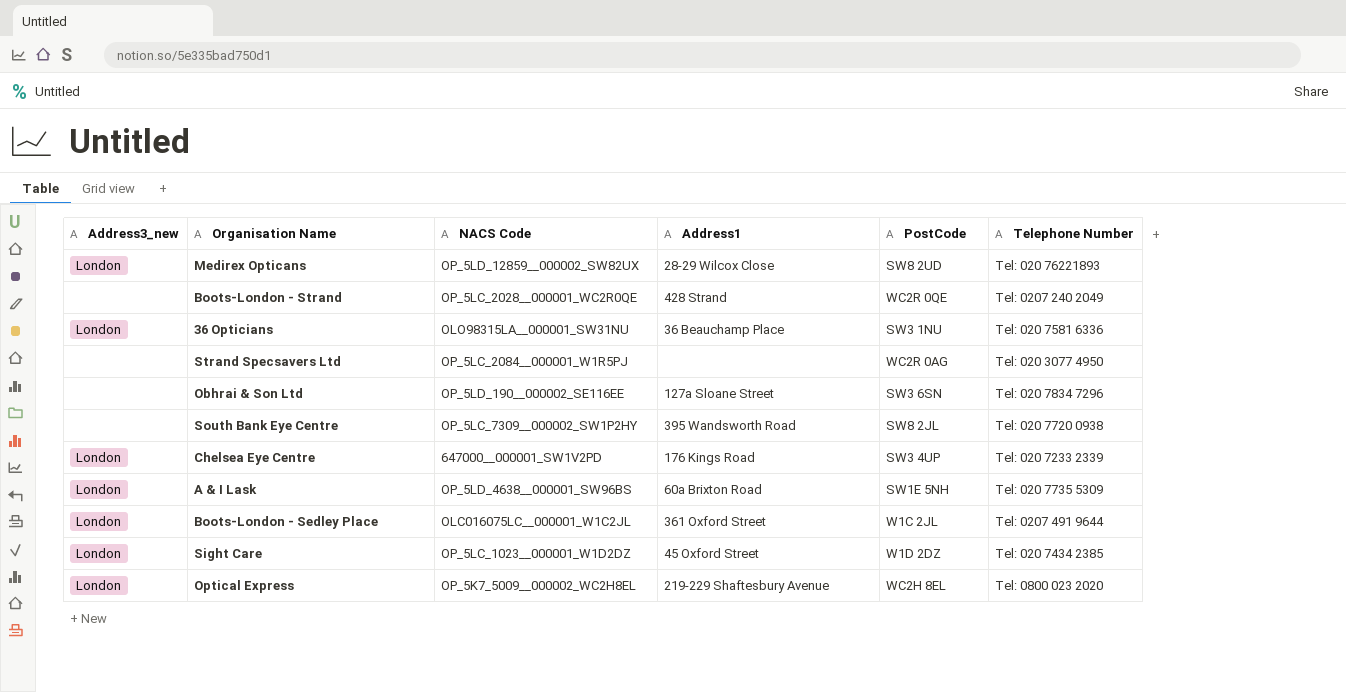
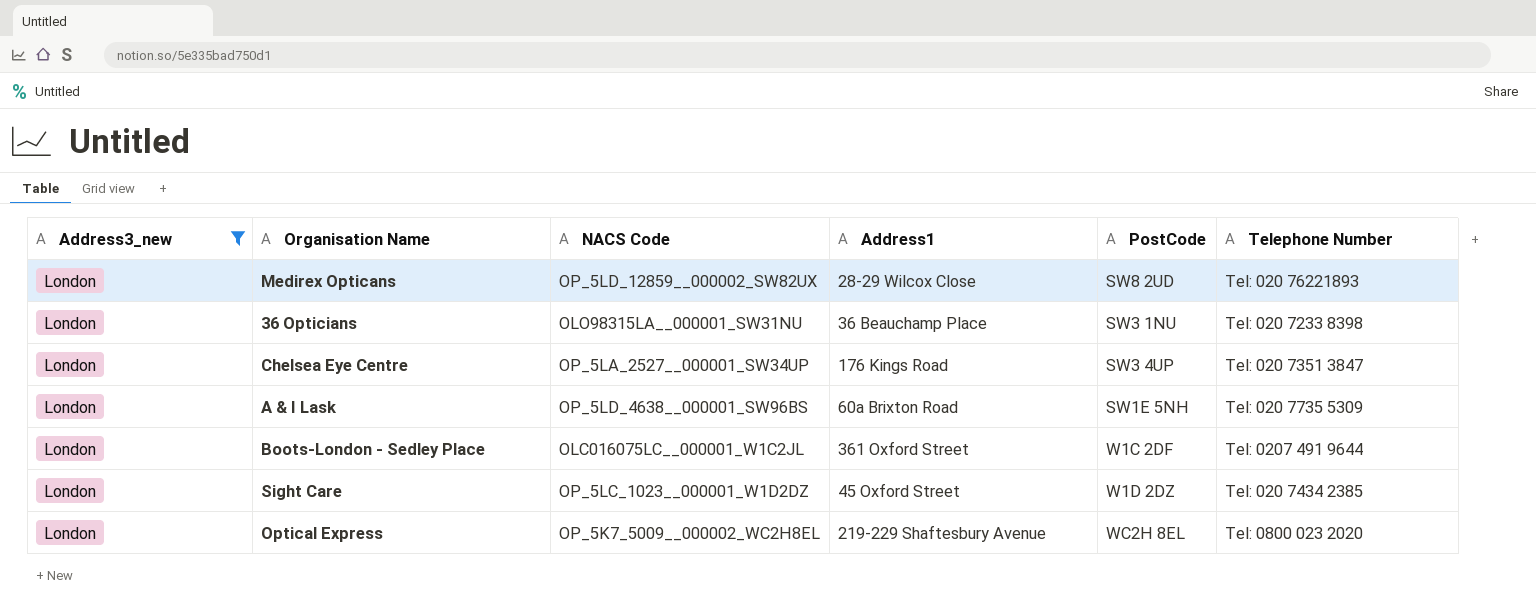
filter: none -> Address3_new = London
36 Opticians | Telephone Number: Tel: 020 7581 6336 -> Tel: 020 7233 8398
Chelsea Eye Centre | NACS Code: 647000__000001_SW1V2PD -> OP_5LA_2527__000001_SW34UP
Chelsea Eye Centre | Telephone Number: Tel: 020 7233 2339 -> Tel: 020 7351 3847
Boots-London - Sedley Place | PostCode: W1C 2JL -> W1C 2DF

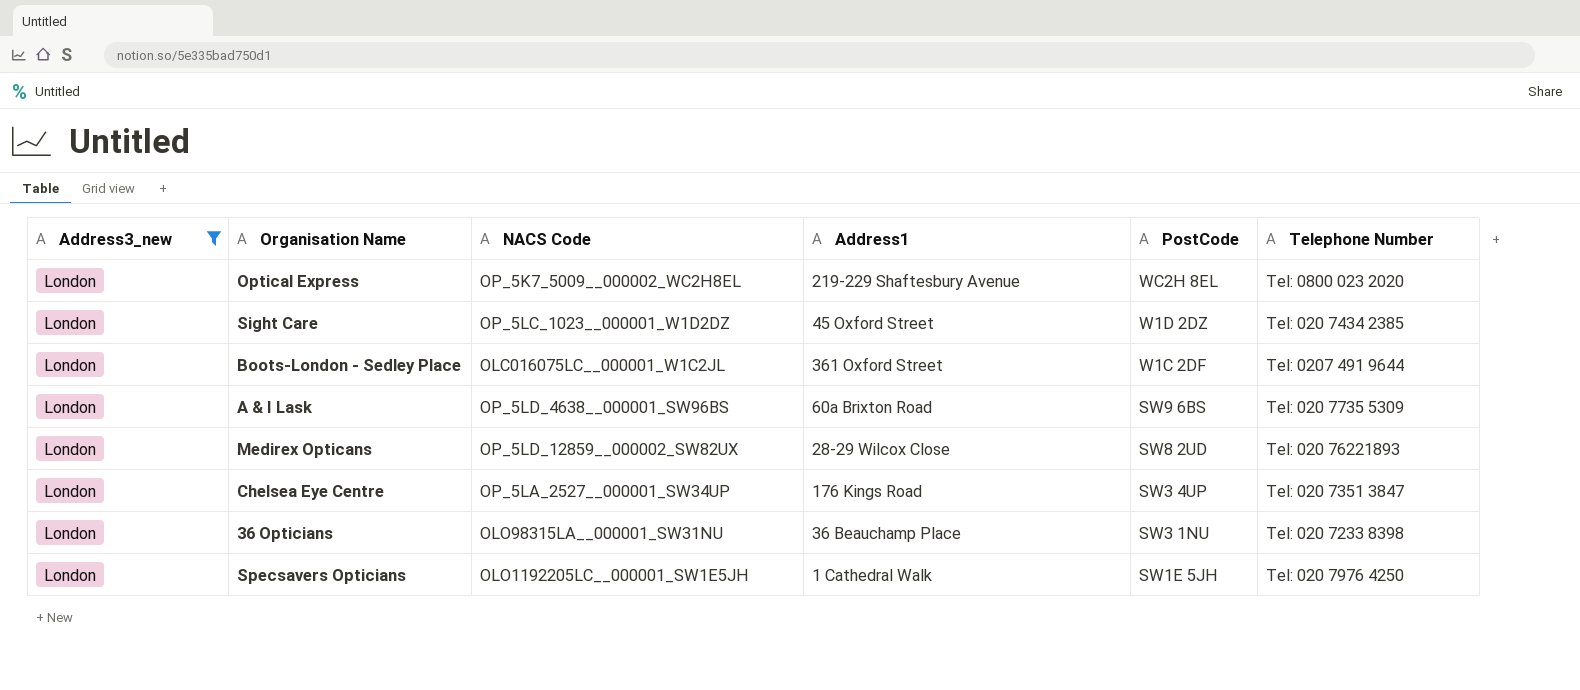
row order: none -> PostCode descending
A & I Lask | PostCode: SW1E 5NH -> SW9 6BS
row Specsavers Opticians: none -> London | OLO1192205LC__000001_SW1E5JH | 1 Cathedral Walk | SW1E 5JH | Tel: 020 7976 4250

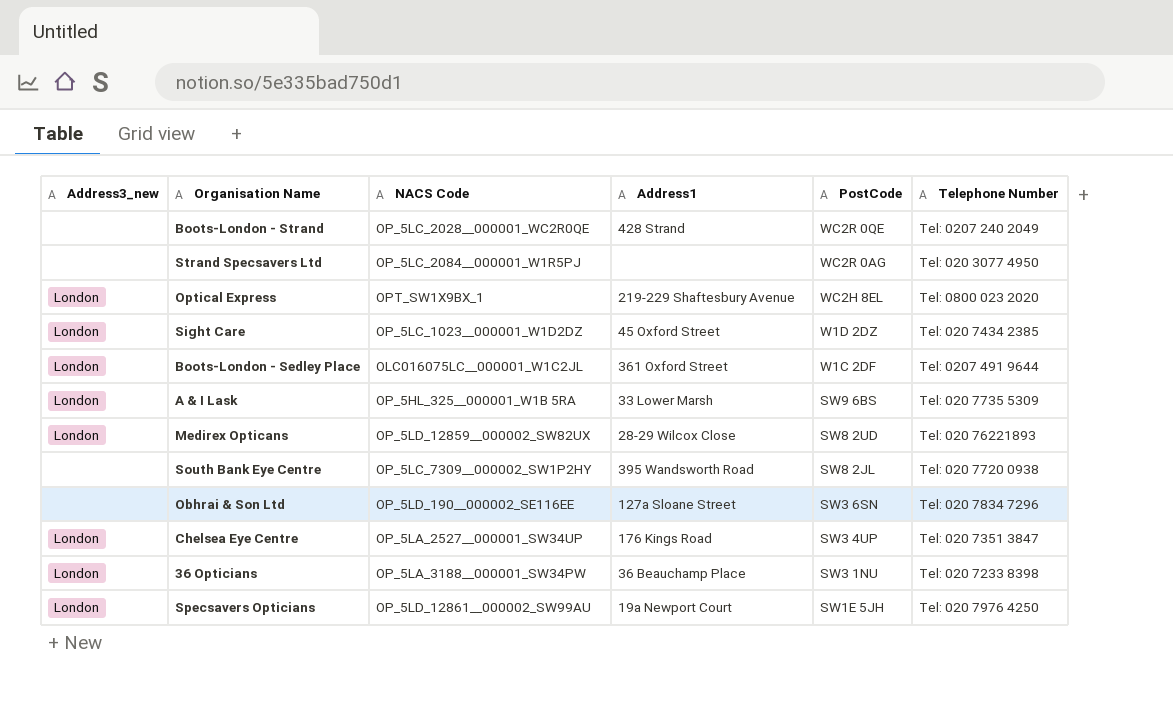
filter: Address3_new = London -> none
Optical Express | NACS Code: OP_5K7_5009__000002_WC2H8EL -> OPT_SW1X9BX_1
A & I Lask | NACS Code: OP_5LD_4638__000001_SW96BS -> OP_5HL_325__000001_W1B 5RA
A & I Lask | Address1: 60a Brixton Road -> 33 Lower Marsh
36 Opticians | NACS Code: OLO98315LA__000001_SW31NU -> OP_5LA_3188__000001_SW34PW
Specsavers Opticians | NACS Code: OLO1192205LC__000001_SW1E5JH -> OP_5LD_12861__000002_SW99AU
Specsavers Opticians | Address1: 1 Cathedral Walk -> 19a Newport Court

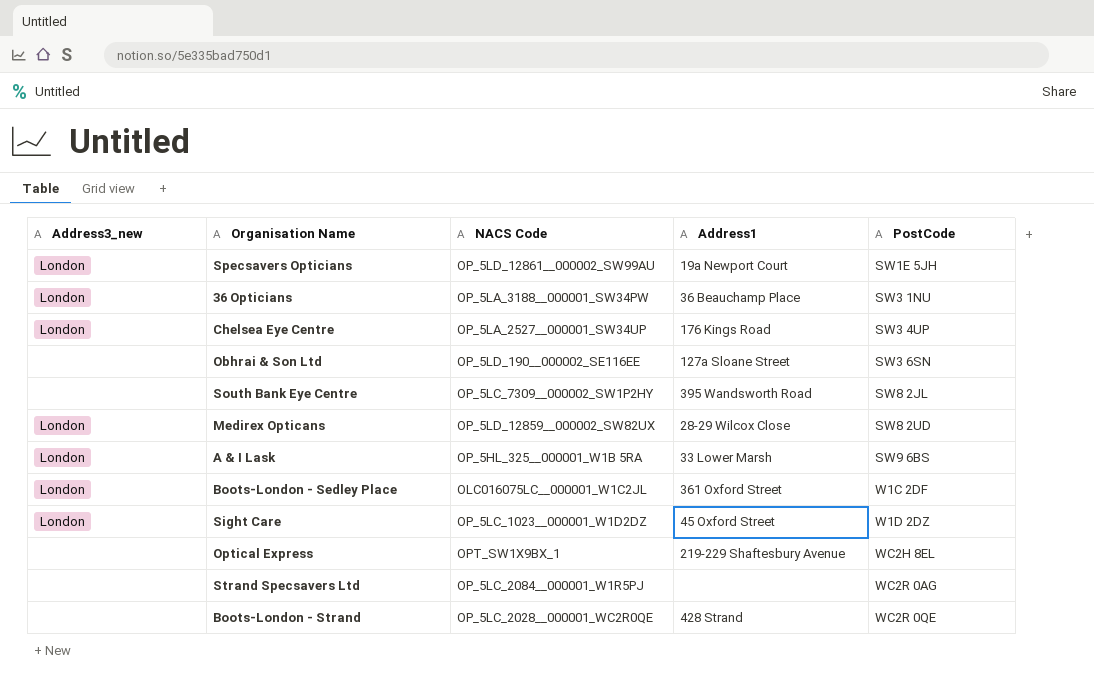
row order: PostCode descending -> PostCode ascending
column Telephone Number | position: 6 -> none
Optical Express | Address3_new: London -> none

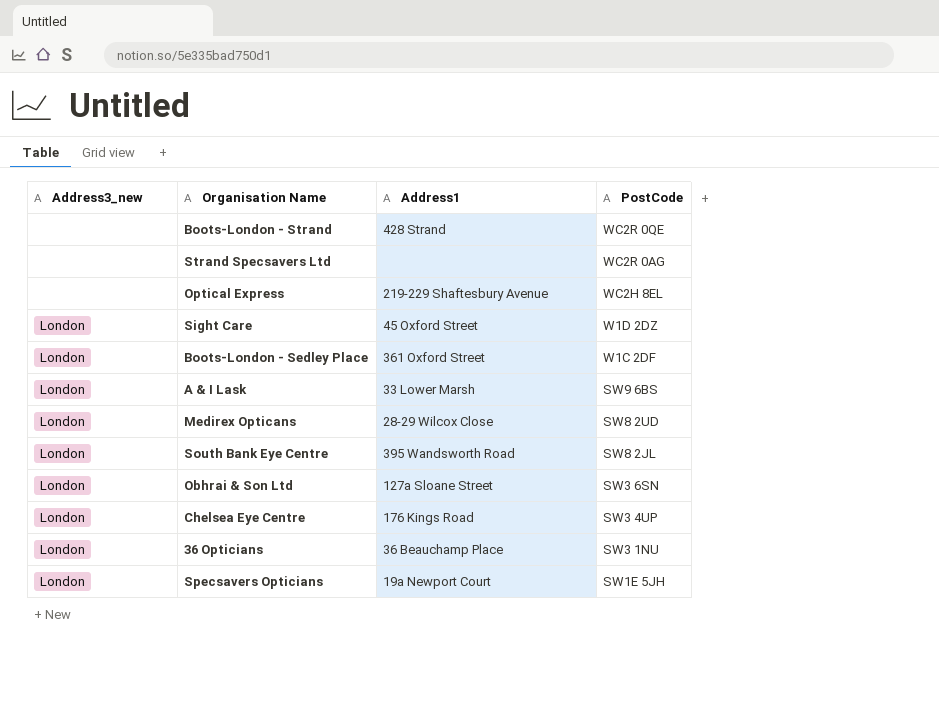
row order: PostCode ascending -> PostCode descending
column NACS Code | position: 3 -> none
South Bank Eye Centre | Address3_new: none -> London
Obhrai & Son Ltd | Address3_new: none -> London

